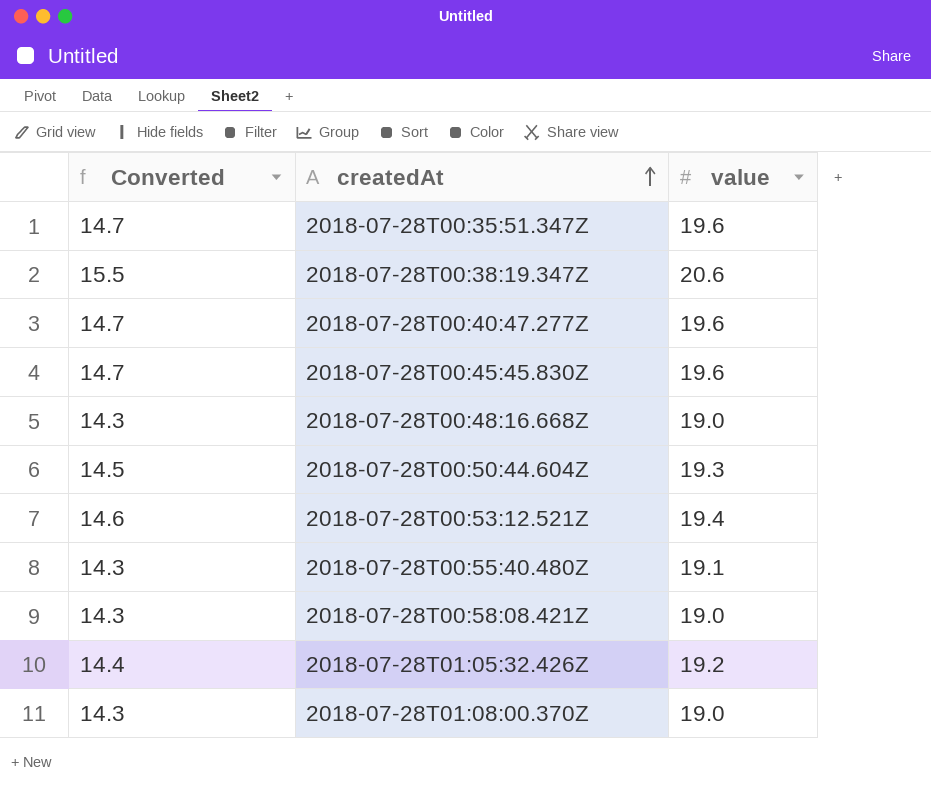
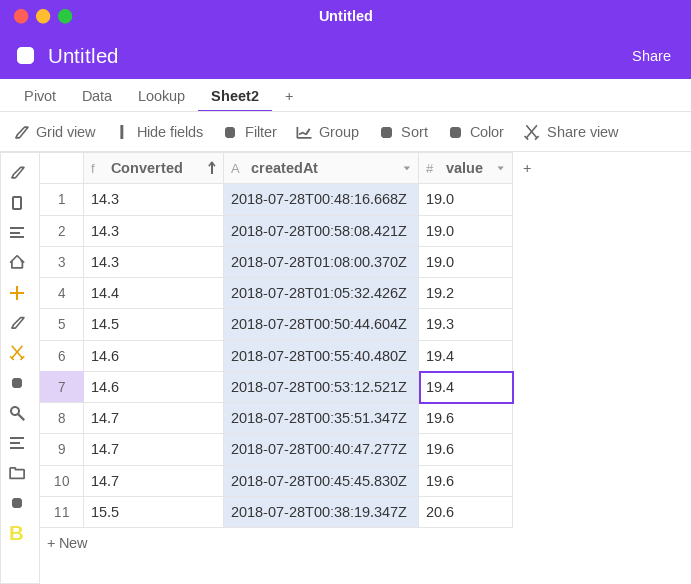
row order: createdAt ascending -> Converted ascending
2018-07-28T00:55:40.480Z | Converted: 14.3 -> 14.6
2018-07-28T00:55:40.480Z | value: 19.1 -> 19.4

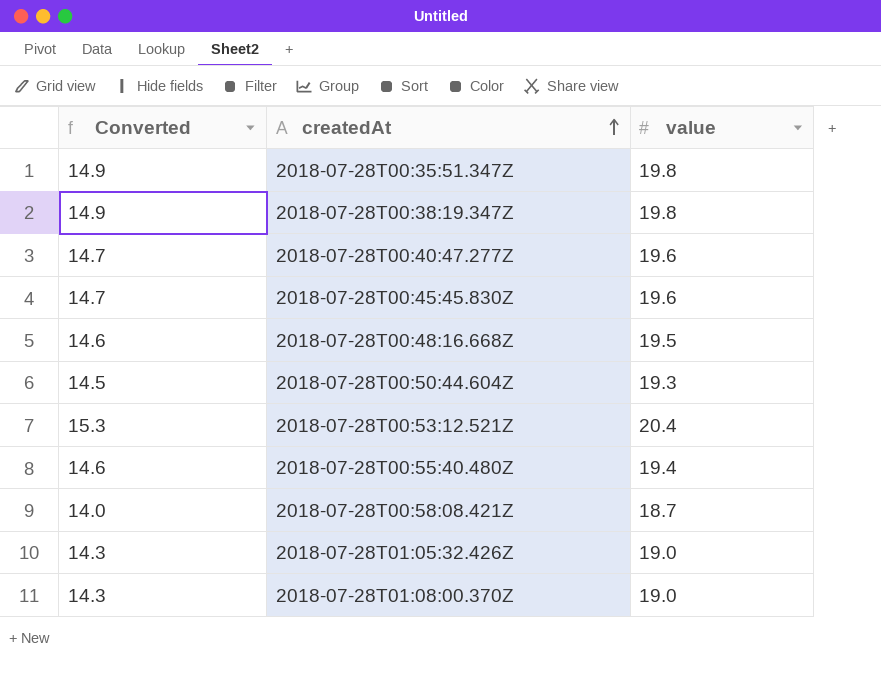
row order: Converted ascending -> createdAt ascending
2018-07-28T00:35:51.347Z | Converted: 14.7 -> 14.9
2018-07-28T00:35:51.347Z | value: 19.6 -> 19.8
2018-07-28T00:38:19.347Z | Converted: 15.5 -> 14.9
2018-07-28T00:38:19.347Z | value: 20.6 -> 19.8
2018-07-28T00:48:16.668Z | Converted: 14.3 -> 14.6
2018-07-28T00:48:16.668Z | value: 19.0 -> 19.5
2018-07-28T00:53:12.521Z | Converted: 14.6 -> 15.3
2018-07-28T00:53:12.521Z | value: 19.4 -> 20.4
2018-07-28T00:58:08.421Z | Converted: 14.3 -> 14.0
2018-07-28T00:58:08.421Z | value: 19.0 -> 18.7
2018-07-28T01:05:32.426Z | Converted: 14.4 -> 14.3
2018-07-28T01:05:32.426Z | value: 19.2 -> 19.0

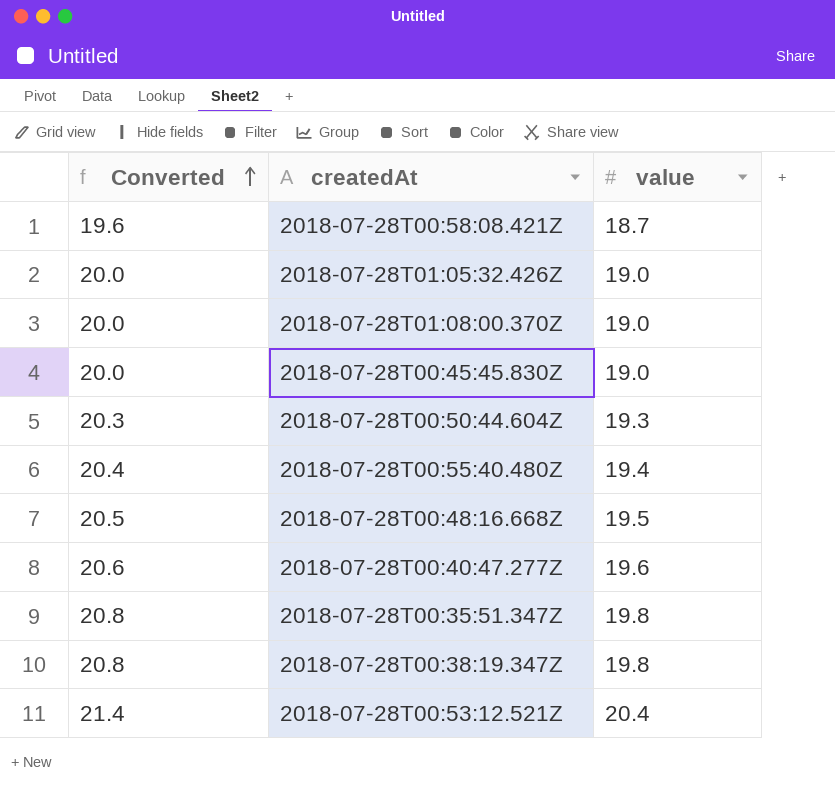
row order: createdAt ascending -> Converted ascending
column Converted | formula: [value] * 0.75 -> [value] * 1.05
2018-07-28T00:45:45.830Z | value: 19.6 -> 19.0

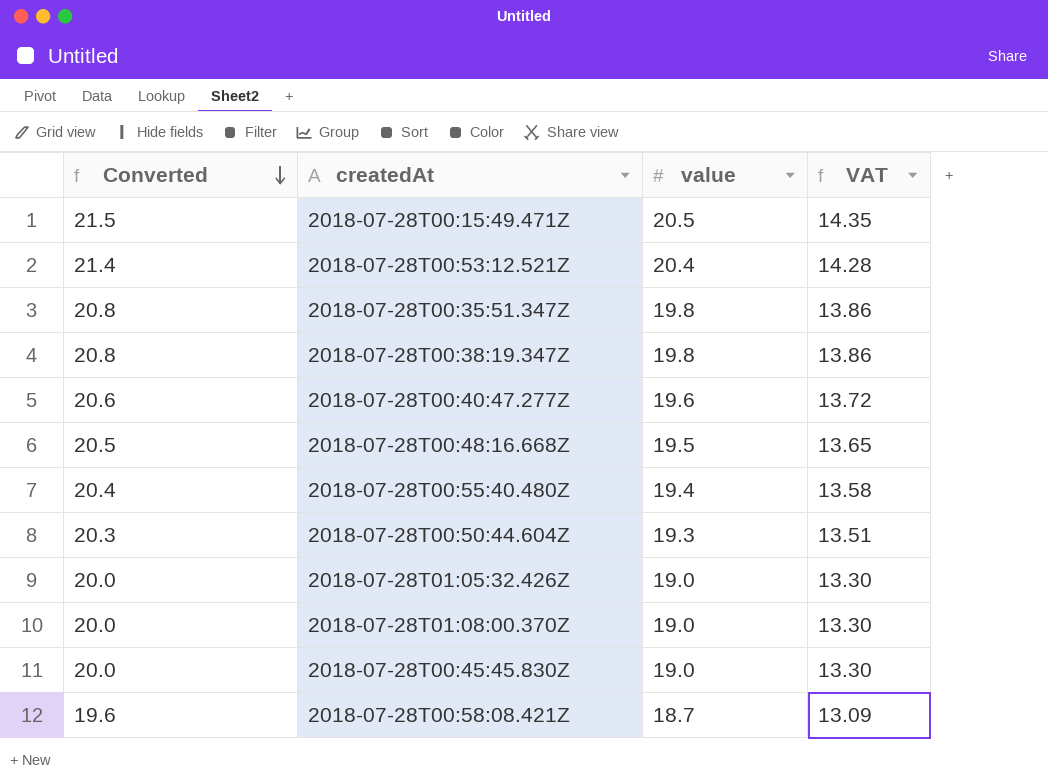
row order: Converted ascending -> Converted descending
column VAT | formula: none -> [value] * 0.7
row 2018-07-28T00:15:49.471Z: none -> 21.5 | 20.5 | 14.35

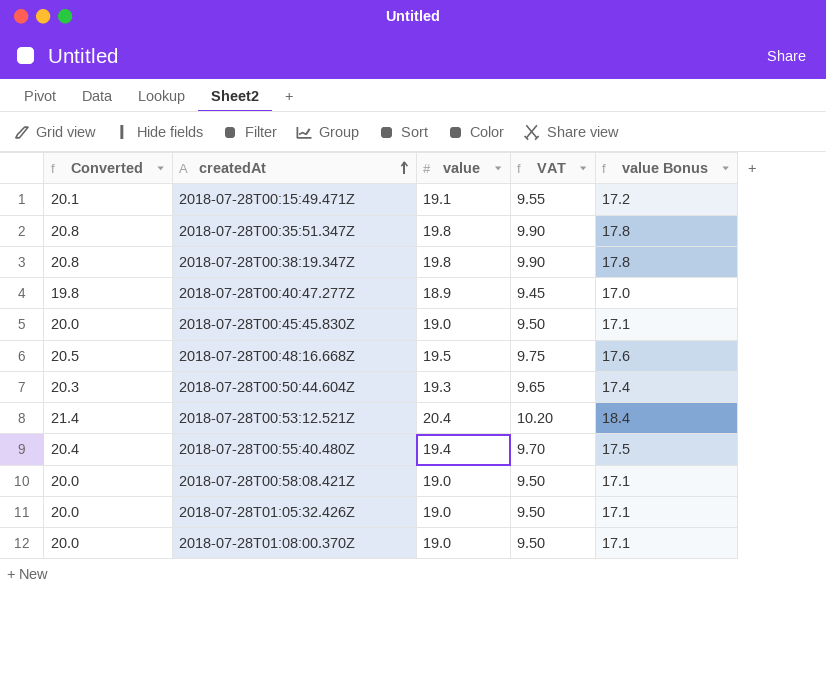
row order: Converted descending -> createdAt ascending
column VAT | formula: [value] * 0.7 -> [value] * 0.5
column value Bonus | formula: none -> [value] * 0.9
2018-07-28T00:15:49.471Z | Converted: 21.5 -> 20.1
2018-07-28T00:15:49.471Z | value: 20.5 -> 19.1
2018-07-28T00:40:47.277Z | Converted: 20.6 -> 19.8
2018-07-28T00:40:47.277Z | value: 19.6 -> 18.9
2018-07-28T00:58:08.421Z | Converted: 19.6 -> 20.0
2018-07-28T00:58:08.421Z | value: 18.7 -> 19.0

